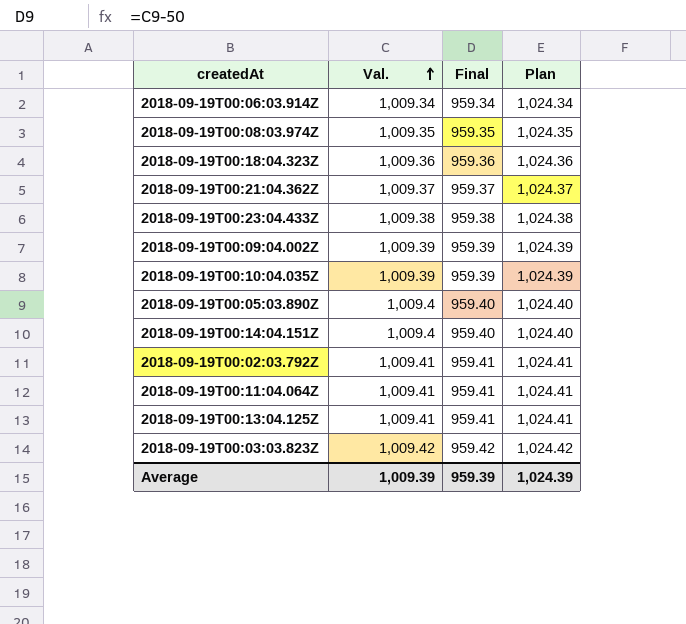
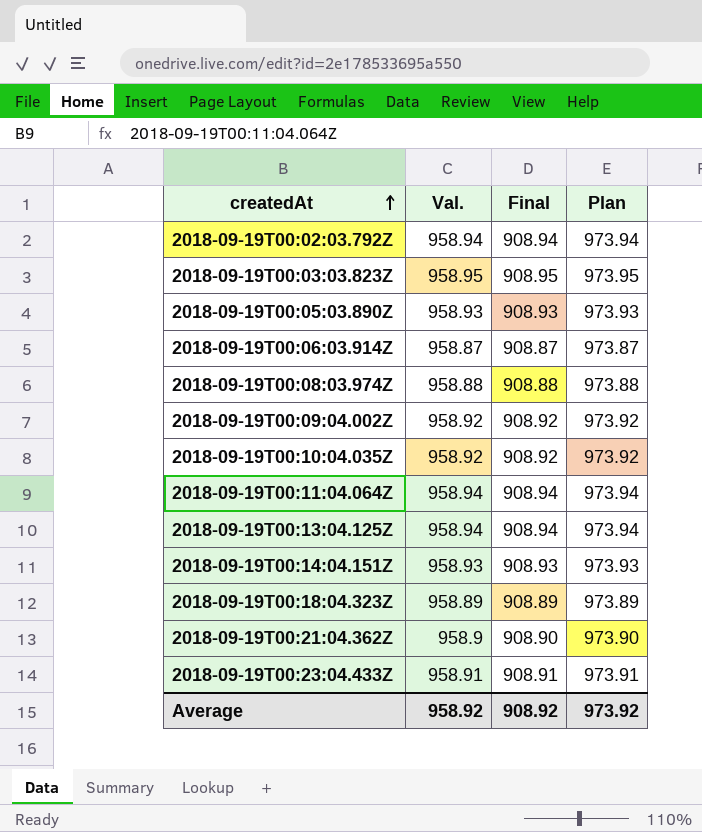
row order: Val. ascending -> createdAt ascending
2018-09-19T00:02:03.792Z | Val.: 1,009.41 -> 958.94
2018-09-19T00:02:03.792Z | Final: 959.41 -> 908.94
2018-09-19T00:02:03.792Z | Plan: 1,024.41 -> 973.94
2018-09-19T00:03:03.823Z | Val.: 1,009.42 -> 958.95
2018-09-19T00:03:03.823Z | Final: 959.42 -> 908.95
2018-09-19T00:03:03.823Z | Plan: 1,024.42 -> 973.95
2018-09-19T00:05:03.890Z | Val.: 1,009.4 -> 958.93
2018-09-19T00:05:03.890Z | Final: 959.40 -> 908.93
2018-09-19T00:05:03.890Z | Plan: 1,024.40 -> 973.93
2018-09-19T00:06:03.914Z | Val.: 1,009.34 -> 958.87
2018-09-19T00:06:03.914Z | Final: 959.34 -> 908.87
2018-09-19T00:06:03.914Z | Plan: 1,024.34 -> 973.87
2018-09-19T00:08:03.974Z | Val.: 1,009.35 -> 958.88
2018-09-19T00:08:03.974Z | Final: 959.35 -> 908.88
2018-09-19T00:08:03.974Z | Plan: 1,024.35 -> 973.88
2018-09-19T00:09:04.002Z | Val.: 1,009.39 -> 958.92
2018-09-19T00:09:04.002Z | Final: 959.39 -> 908.92
2018-09-19T00:09:04.002Z | Plan: 1,024.39 -> 973.92
2018-09-19T00:10:04.035Z | Val.: 1,009.39 -> 958.92
2018-09-19T00:10:04.035Z | Final: 959.39 -> 908.92
2018-09-19T00:10:04.035Z | Plan: 1,024.39 -> 973.92
2018-09-19T00:11:04.064Z | Val.: 1,009.41 -> 958.94
2018-09-19T00:11:04.064Z | Final: 959.41 -> 908.94
2018-09-19T00:11:04.064Z | Plan: 1,024.41 -> 973.94
2018-09-19T00:13:04.125Z | Val.: 1,009.41 -> 958.94
2018-09-19T00:13:04.125Z | Final: 959.41 -> 908.94
2018-09-19T00:13:04.125Z | Plan: 1,024.41 -> 973.94
2018-09-19T00:14:04.151Z | Val.: 1,009.4 -> 958.93
2018-09-19T00:14:04.151Z | Final: 959.40 -> 908.93
2018-09-19T00:14:04.151Z | Plan: 1,024.40 -> 973.93
2018-09-19T00:18:04.323Z | Val.: 1,009.36 -> 958.89
2018-09-19T00:18:04.323Z | Final: 959.36 -> 908.89
2018-09-19T00:18:04.323Z | Plan: 1,024.36 -> 973.89
2018-09-19T00:21:04.362Z | Val.: 1,009.37 -> 958.9
2018-09-19T00:21:04.362Z | Final: 959.37 -> 908.90
2018-09-19T00:21:04.362Z | Plan: 1,024.37 -> 973.90
2018-09-19T00:23:04.433Z | Val.: 1,009.38 -> 958.91
2018-09-19T00:23:04.433Z | Final: 959.38 -> 908.91
2018-09-19T00:23:04.433Z | Plan: 1,024.38 -> 973.91
Average | Val.: 1,009.39 -> 958.92
Average | Final: 959.39 -> 908.92
Average | Plan: 1,024.39 -> 973.92

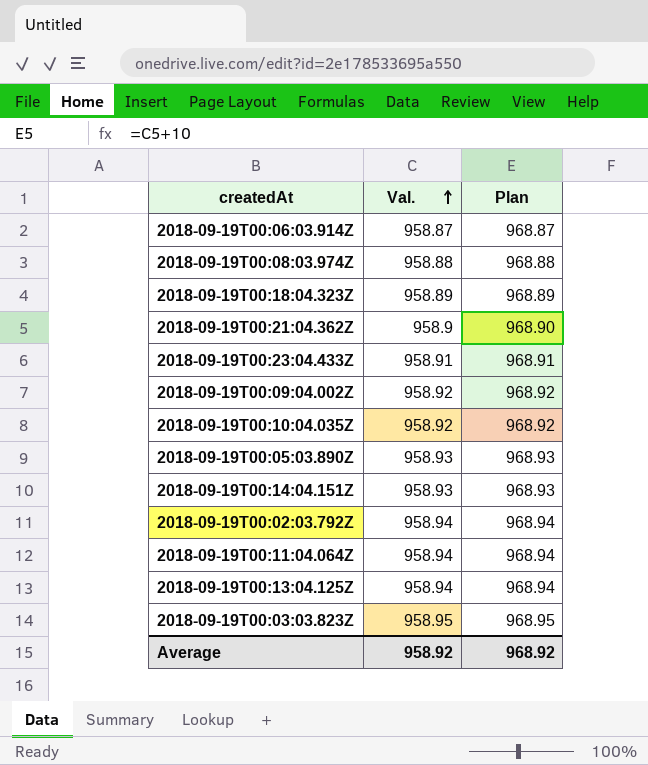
row order: createdAt ascending -> Val. ascending
column Final | formula: [Val.] - 50 -> none
column Plan | formula: [Val.] + 15 -> [Val.] + 10
Average | Plan: 973.92 -> 968.92

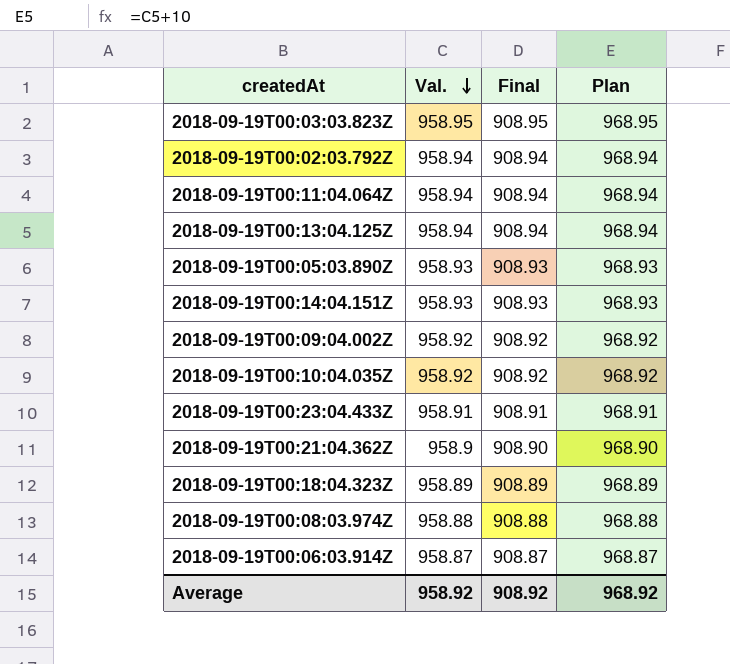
row order: Val. ascending -> Val. descending
column Final | formula: none -> [Val.] - 50

